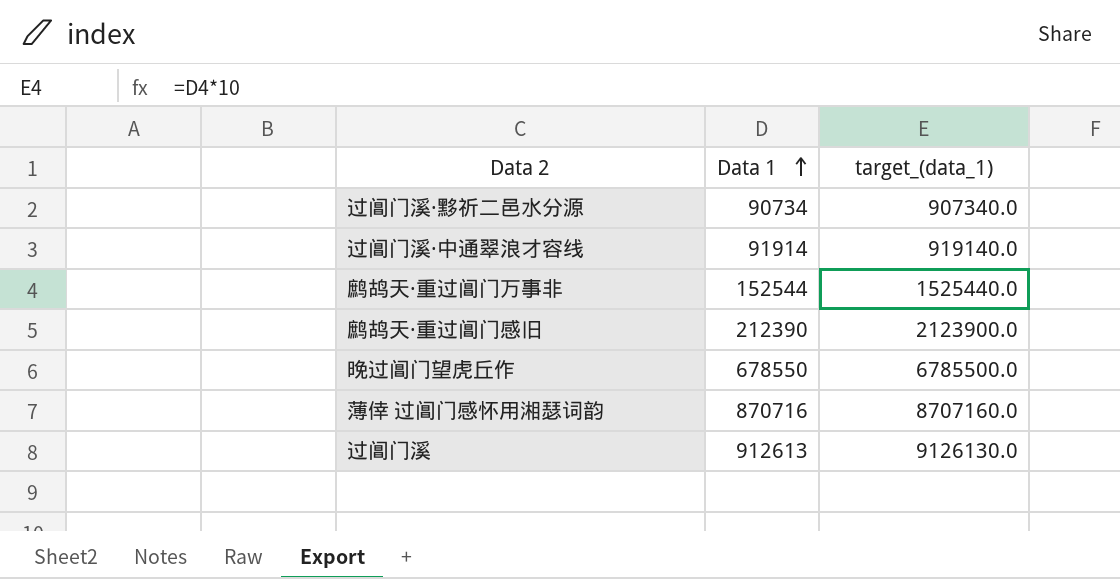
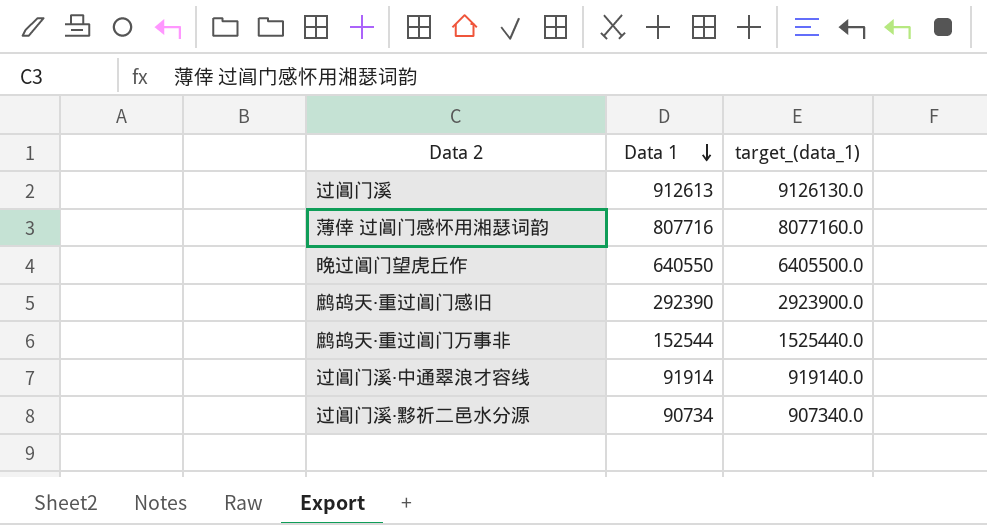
row order: Data 1 ascending -> Data 1 descending
薄倖 过阊门感怀用湘瑟词韵 | Data 1: 870716 -> 807716
薄倖 过阊门感怀用湘瑟词韵 | target_(data_1): 8707160.0 -> 8077160.0
晚过阊门望虎丘作 | Data 1: 678550 -> 640550
晚过阊门望虎丘作 | target_(data_1): 6785500.0 -> 6405500.0
鹧鸪天·重过阊门感旧 | Data 1: 212390 -> 292390
鹧鸪天·重过阊门感旧 | target_(data_1): 2123900.0 -> 2923900.0

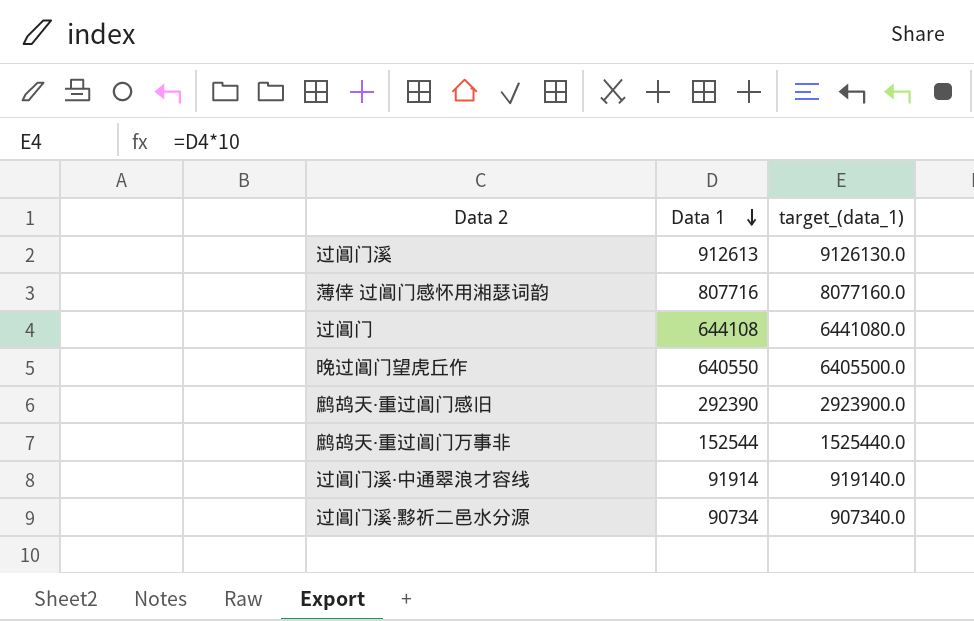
row 过阊门: none -> 644108 | 6441080.0

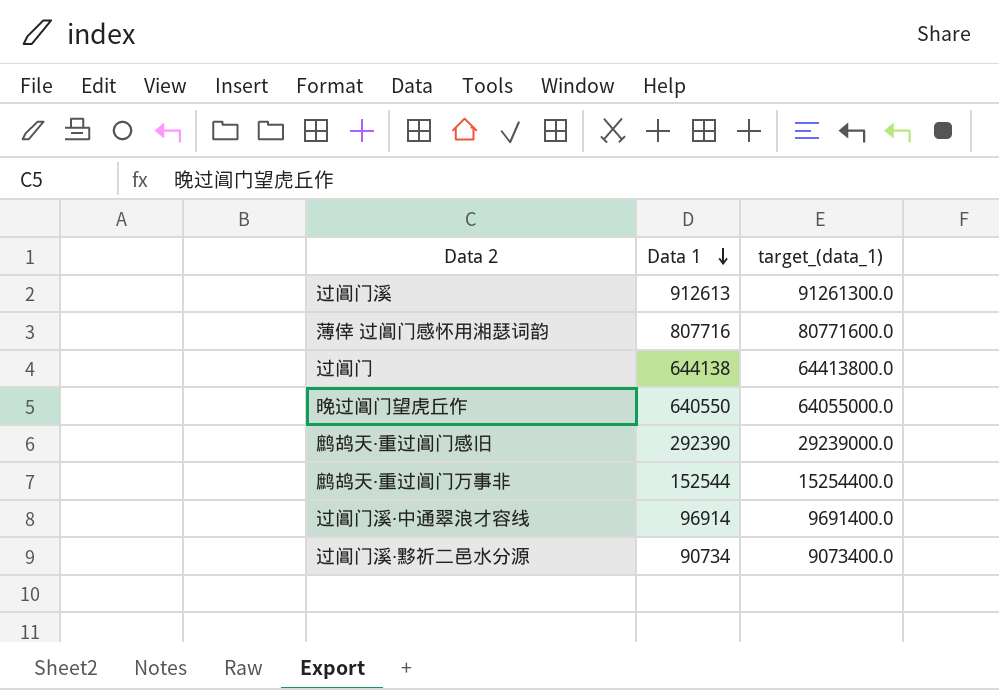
column target_(data_1) | formula: [Data 1] * 10 -> [Data 1] * 100
过阊门 | Data 1: 644108 -> 644138
过阊门溪·中通翠浪才容线 | Data 1: 91914 -> 96914

